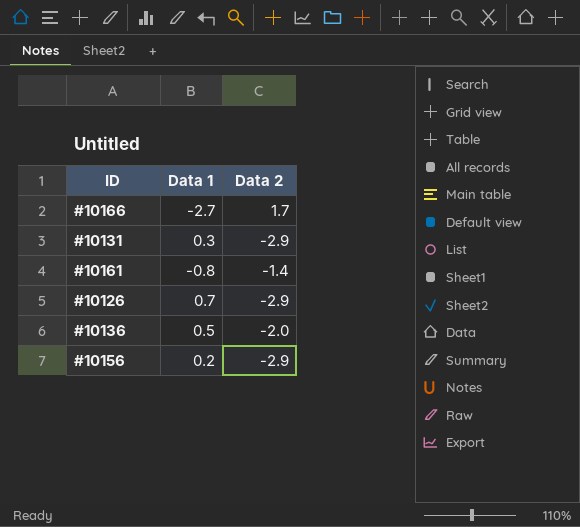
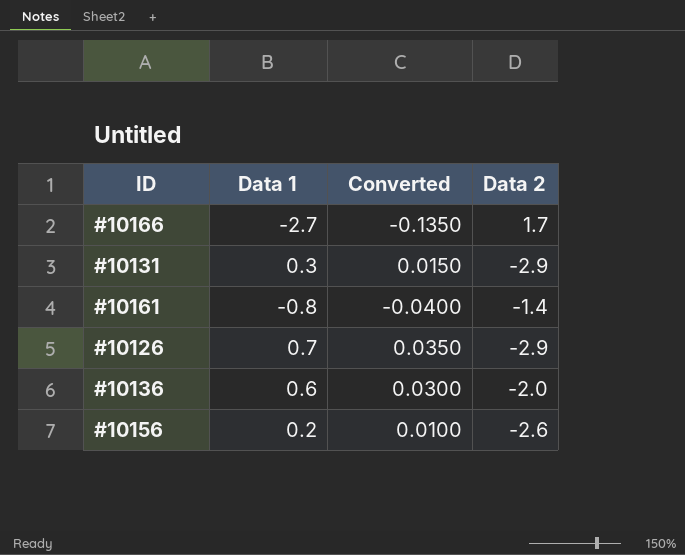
column Converted | formula: none -> [Data 1] * 0.05
#10136 | Data 1: 0.5 -> 0.6
#10156 | Data 2: -2.9 -> -2.6

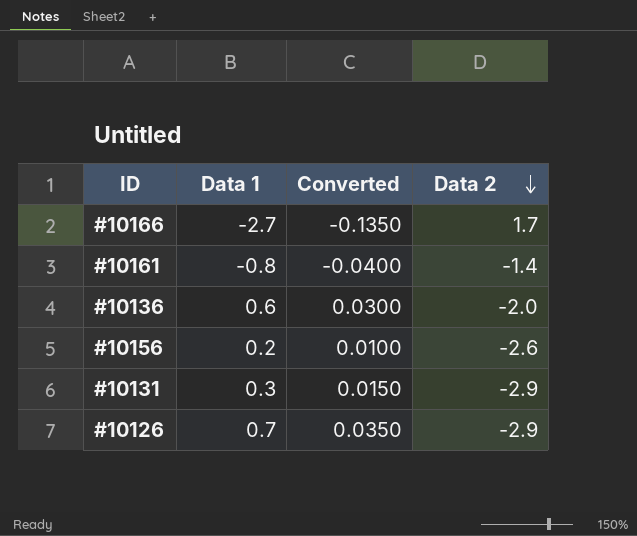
row order: none -> Data 2 descending

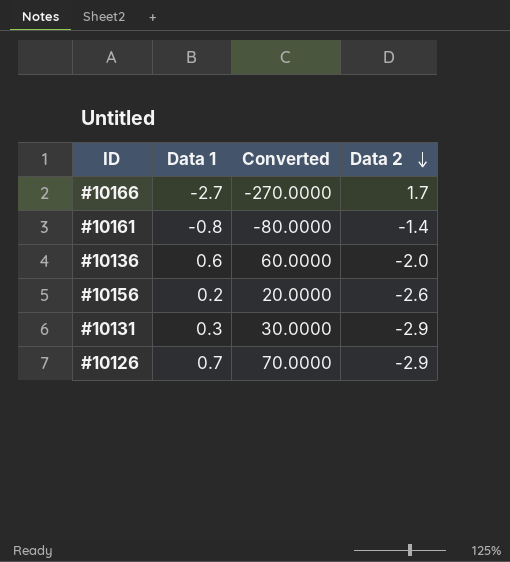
column Converted | formula: [Data 1] * 0.05 -> [Data 1] * 100

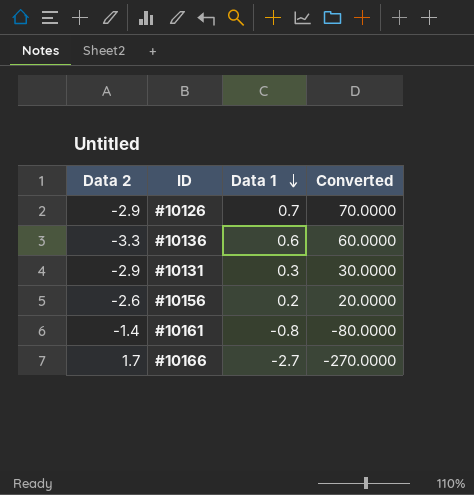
row order: Data 2 descending -> Data 1 descending
column Data 2 | position: 4 -> 1
#10136 | Data 2: -2.0 -> -3.3

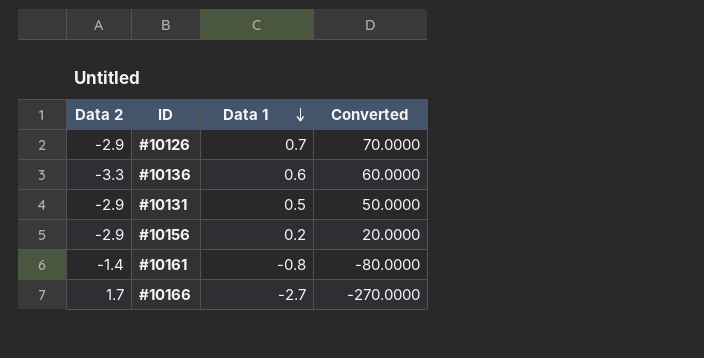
#10131 | Data 1: 0.3 -> 0.5
#10131 | Converted: 30.0000 -> 50.0000
#10156 | Data 2: -2.6 -> -2.9

